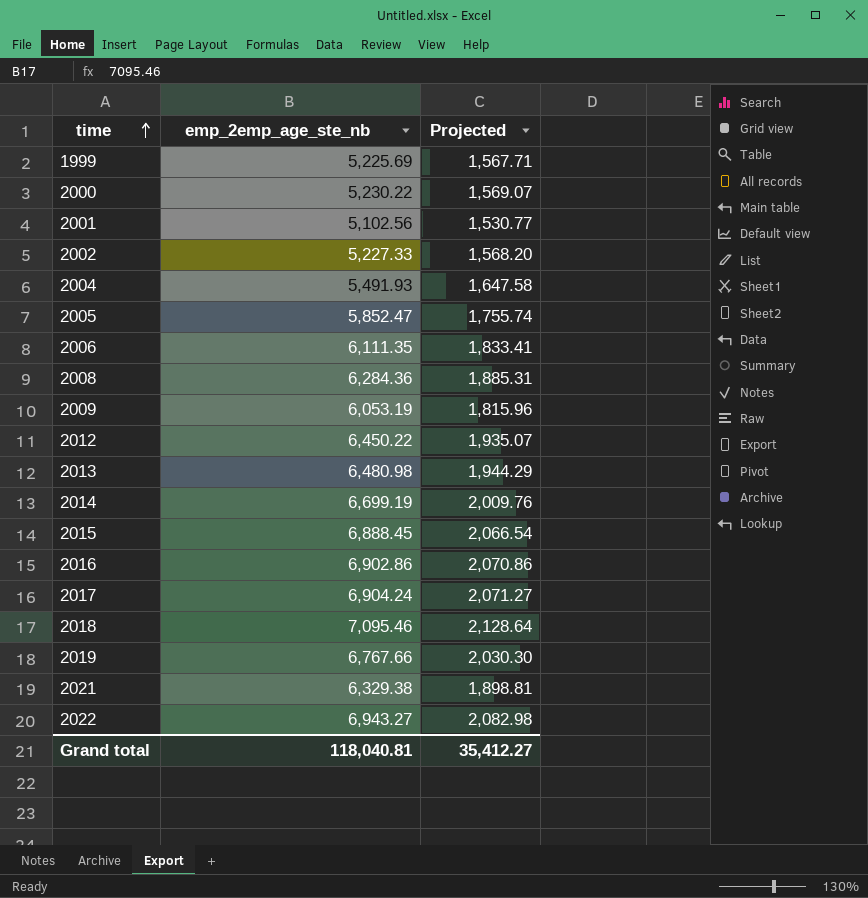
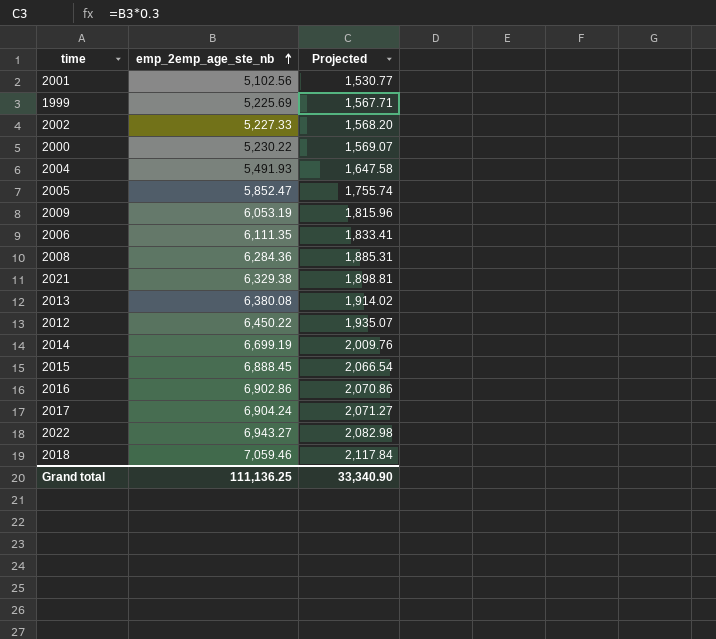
row order: time ascending -> emp_2emp_age_ste_nb ascending
row 2019: 6,767.66 | 2,030.30 -> none
2013 | emp_2emp_age_ste_nb: 6,480.98 -> 6,380.08
2013 | Projected: 1,944.29 -> 1,914.02
2018 | emp_2emp_age_ste_nb: 7,095.46 -> 7,059.46
2018 | Projected: 2,128.64 -> 2,117.84
Grand total | emp_2emp_age_ste_nb: 118,040.81 -> 111,136.25
Grand total | Projected: 35,412.27 -> 33,340.90

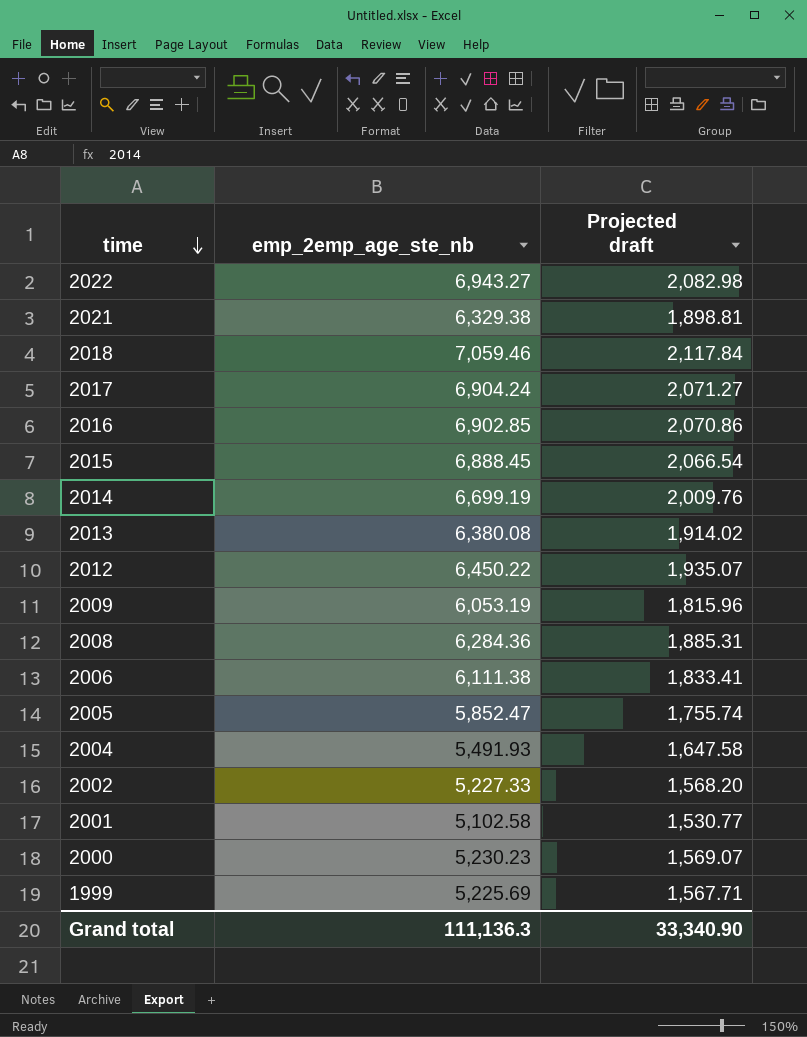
row order: emp_2emp_age_ste_nb ascending -> time descending
column name: Projected -> Projected draft
2016 | emp_2emp_age_ste_nb: 6,902.86 -> 6,902.85
2006 | emp_2emp_age_ste_nb: 6,111.35 -> 6,111.38
2001 | emp_2emp_age_ste_nb: 5,102.56 -> 5,102.58
2000 | emp_2emp_age_ste_nb: 5,230.22 -> 5,230.23
Grand total | emp_2emp_age_ste_nb: 111,136.25 -> 111,136.3

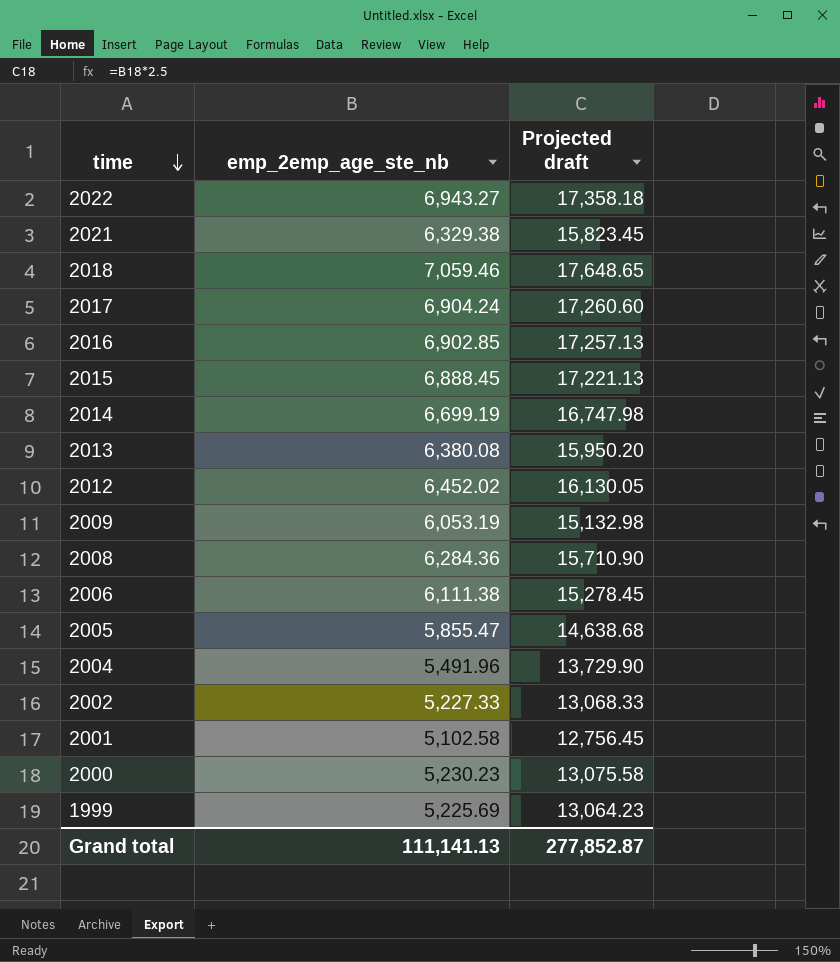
column Projected draft | formula: [emp_2emp_age_ste_nb] * 0.3 -> [emp_2emp_age_ste_nb] * 2.5
2012 | emp_2emp_age_ste_nb: 6,450.22 -> 6,452.02
2005 | emp_2emp_age_ste_nb: 5,852.47 -> 5,855.47
2004 | emp_2emp_age_ste_nb: 5,491.93 -> 5,491.96
Grand total | emp_2emp_age_ste_nb: 111,136.3 -> 111,141.13
Grand total | Projected draft: 33,340.90 -> 277,852.87

